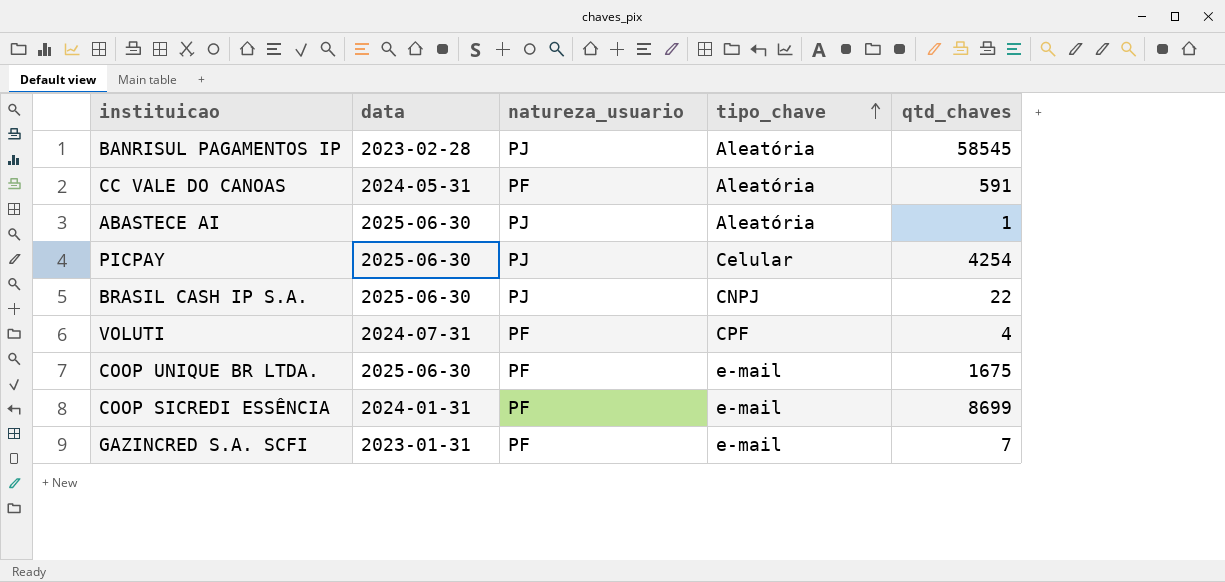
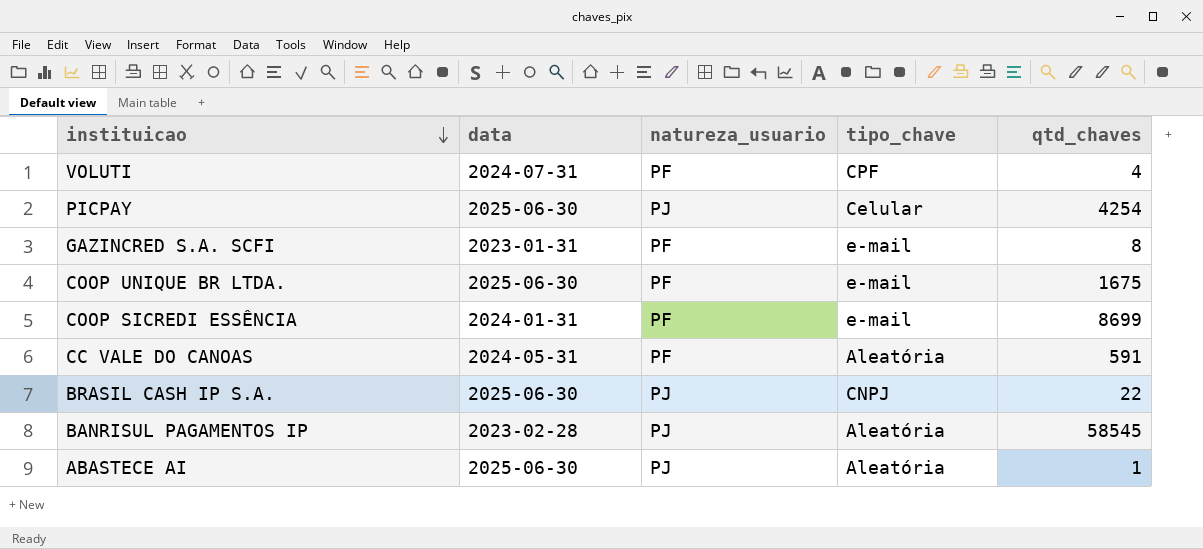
row order: tipo_chave ascending -> instituicao descending
GAZINCRED S.A. SCFI | qtd_chaves: 7 -> 8

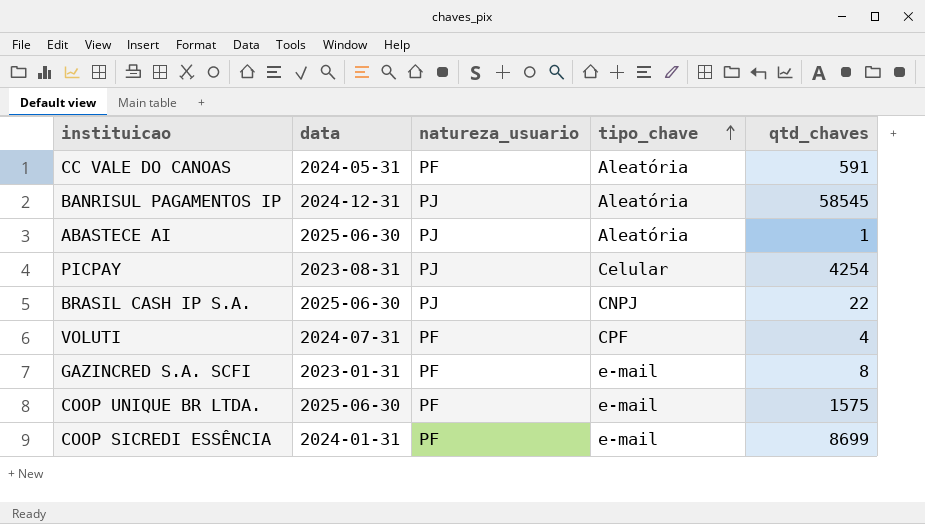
row order: instituicao descending -> tipo_chave ascending
BANRISUL PAGAMENTOS IP | data: 2023-02-28 -> 2024-12-31
PICPAY | data: 2025-06-30 -> 2023-08-31
COOP UNIQUE BR LTDA. | qtd_chaves: 1675 -> 1575

